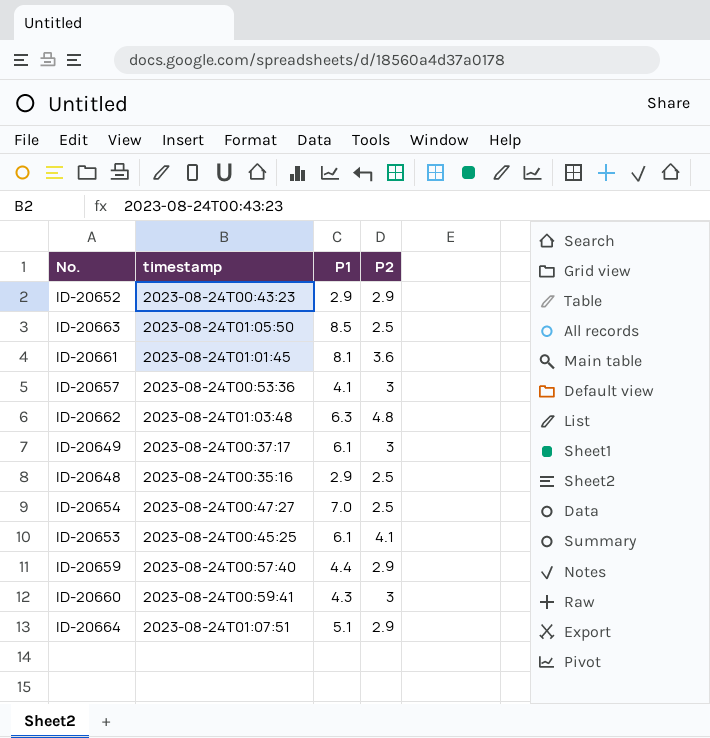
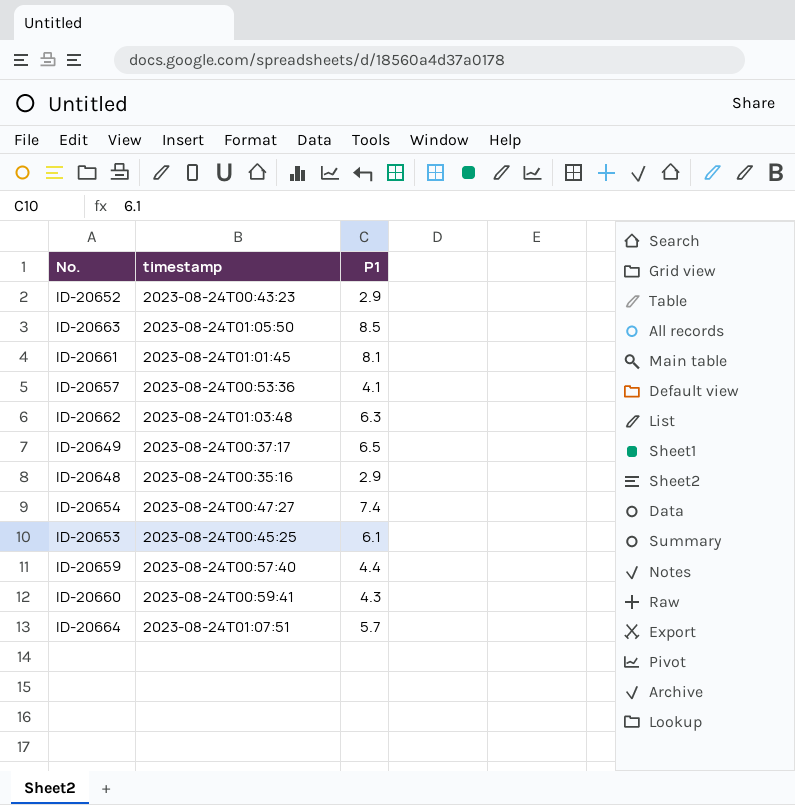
column P2 | position: 4 -> none
ID-20649 | P1: 6.1 -> 6.5
ID-20654 | P1: 7.0 -> 7.4
ID-20664 | P1: 5.1 -> 5.7

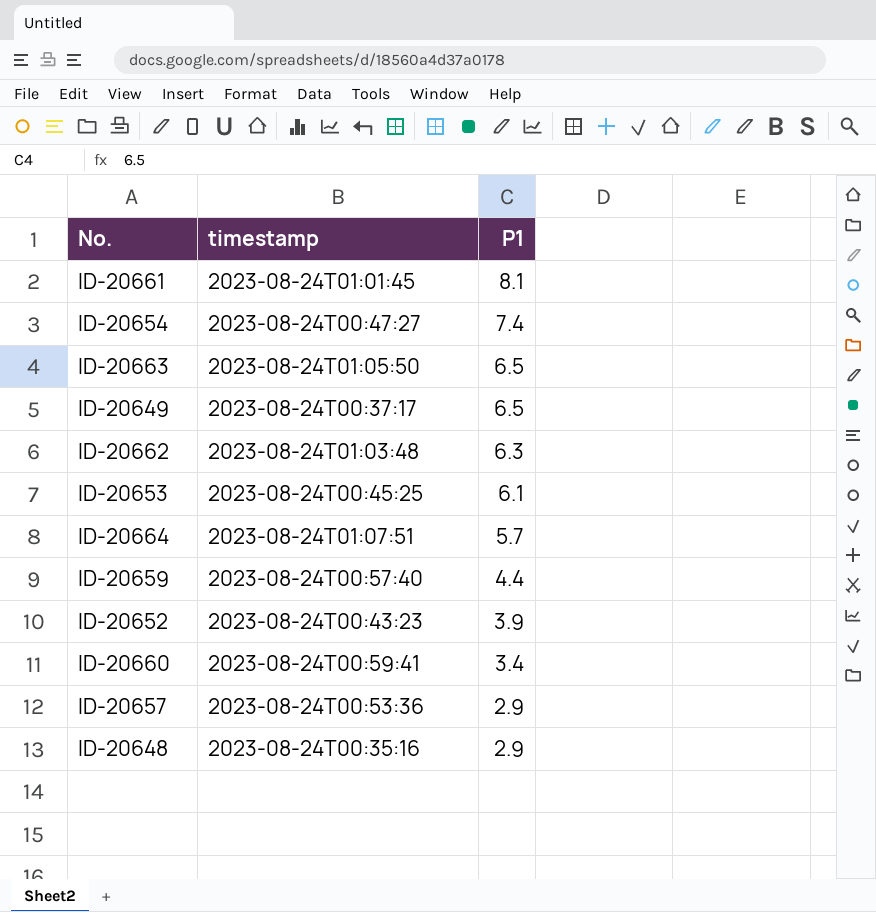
row order: none -> P1 descending
ID-20663 | P1: 8.5 -> 6.5
ID-20652 | P1: 2.9 -> 3.9
ID-20660 | P1: 4.3 -> 3.4
ID-20657 | P1: 4.1 -> 2.9

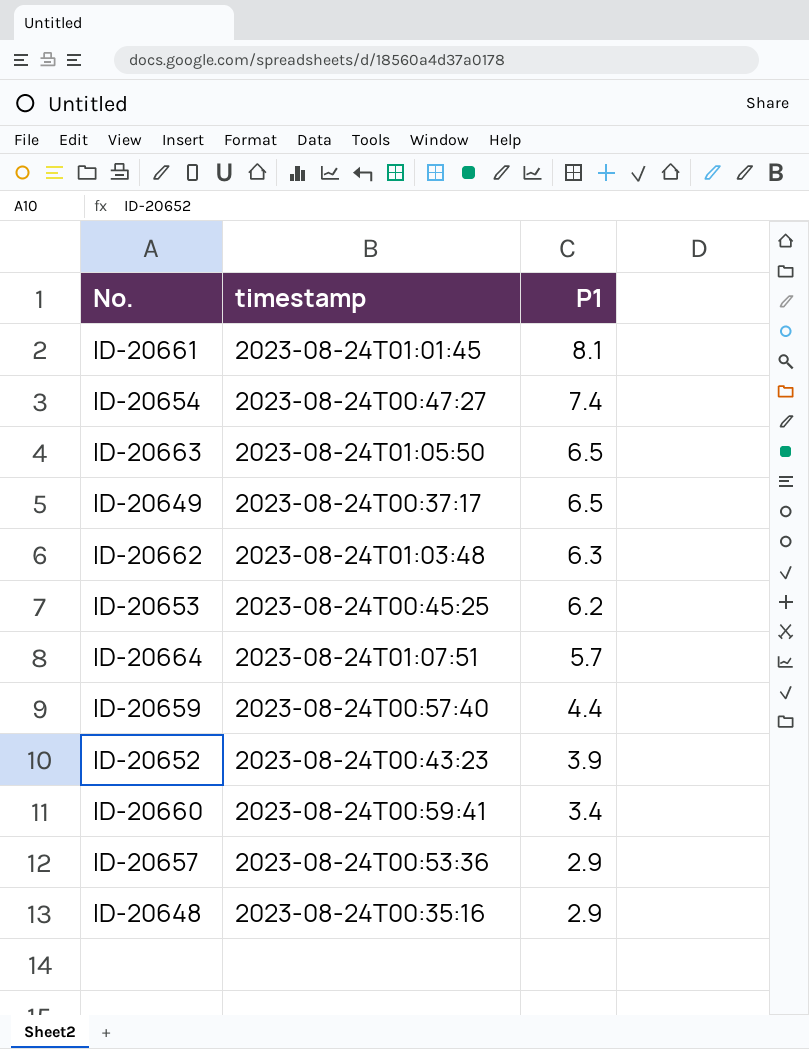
ID-20653 | P1: 6.1 -> 6.2

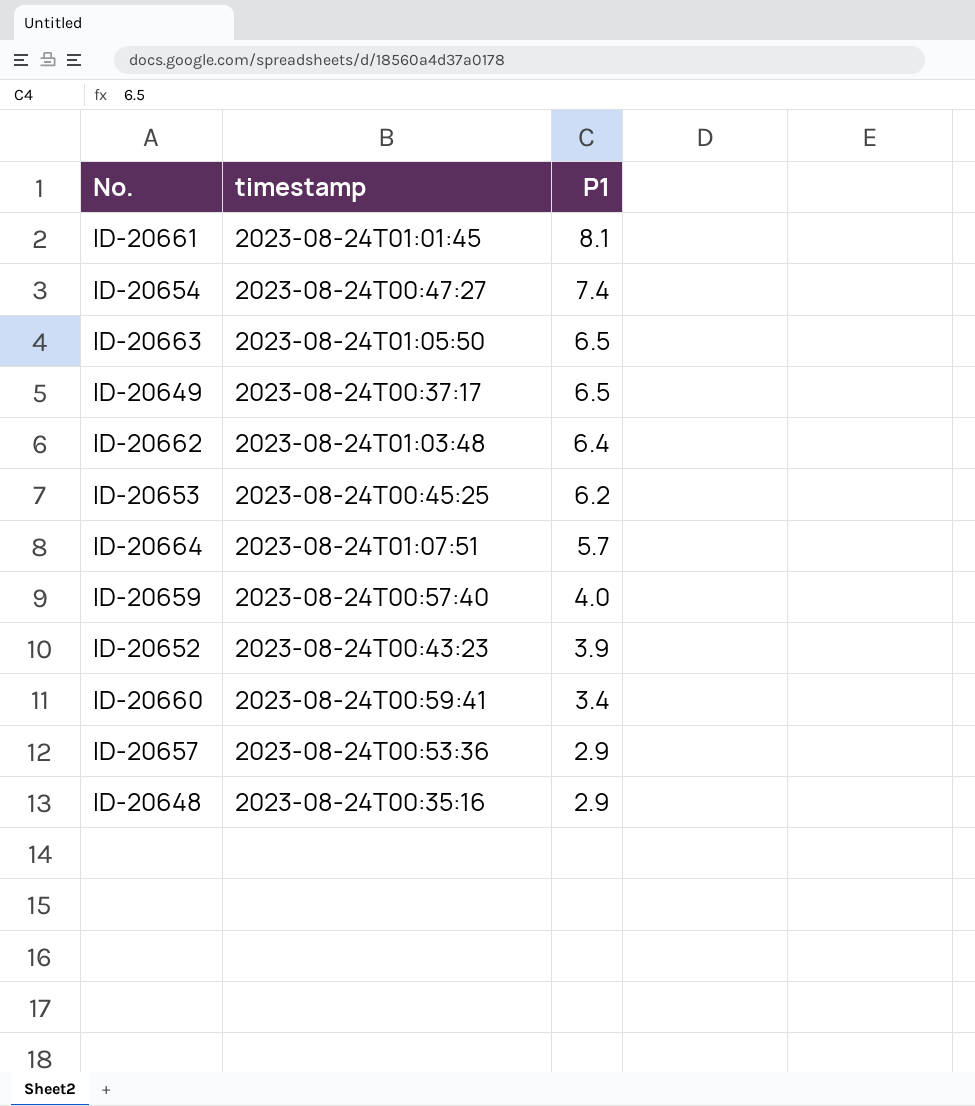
ID-20662 | P1: 6.3 -> 6.4
ID-20659 | P1: 4.4 -> 4.0

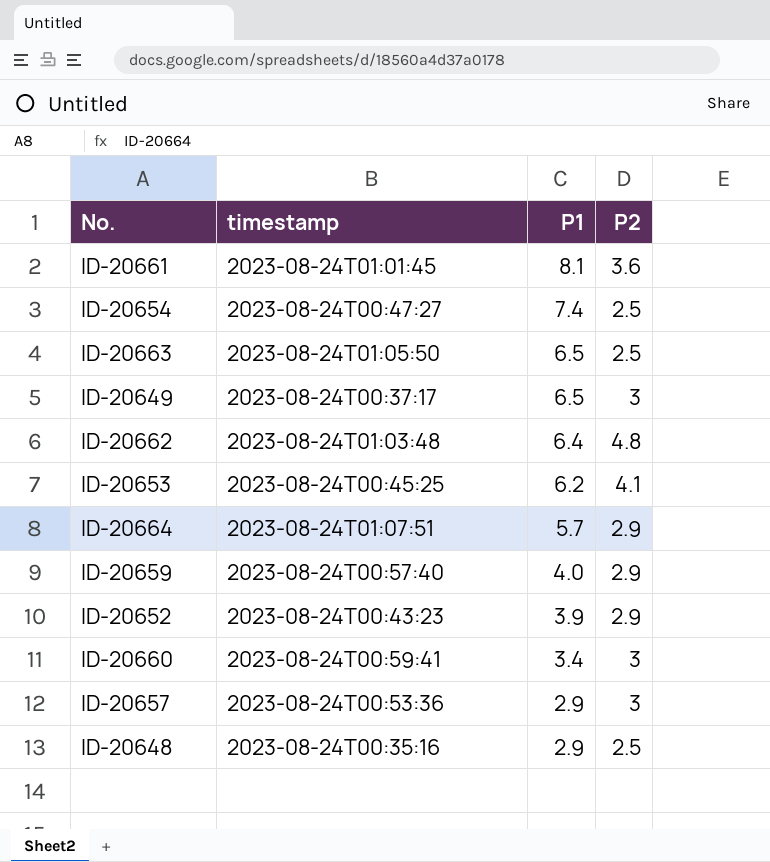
column P2 | position: none -> 4

